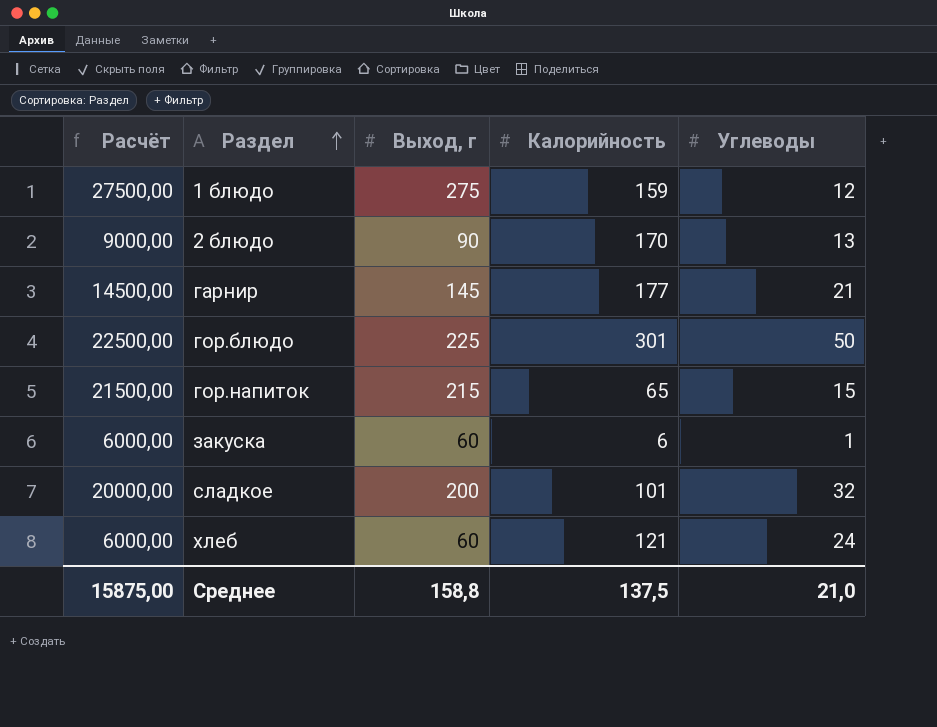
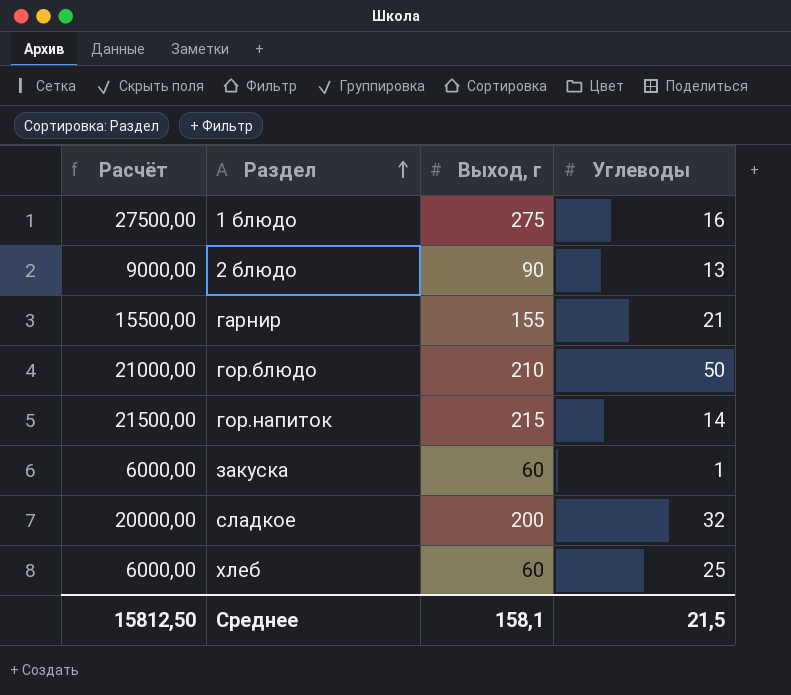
column Калорийность | position: 4 -> none
1 блюдо | Углеводы: 12 -> 16
гарнир | Расчёт: 14500,00 -> 15500,00
гарнир | Выход, г: 145 -> 155
гор.блюдо | Расчёт: 22500,00 -> 21000,00
гор.блюдо | Выход, г: 225 -> 210
гор.напиток | Углеводы: 15 -> 14
хлеб | Углеводы: 24 -> 25
Среднее | Расчёт: 15875,00 -> 15812,50
Среднее | Выход, г: 158,8 -> 158,1
Среднее | Углеводы: 21,0 -> 21,5

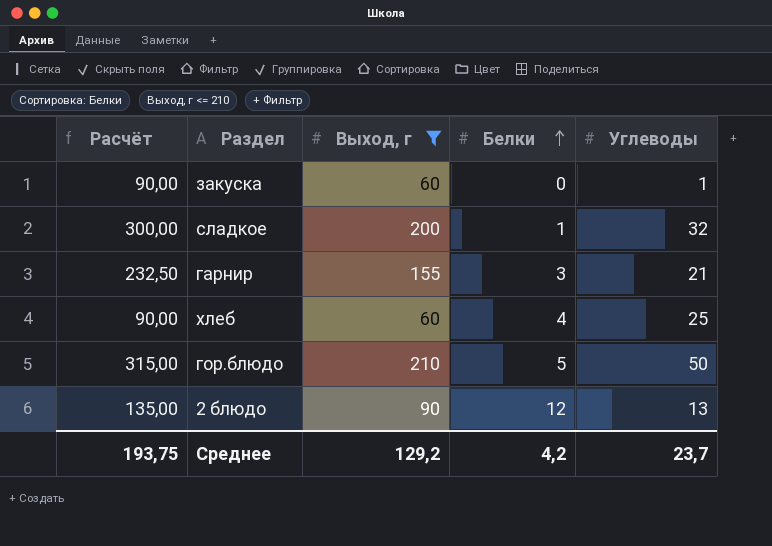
filter: none -> Выход, г <= 210
row order: Раздел ascending -> Белки ascending
column Расчёт | formula: [Выход, г] * 100 -> [Выход, г] * 1,5
column Белки | position: none -> 4
Среднее | Расчёт: 15812,50 -> 193,75
Среднее | Выход, г: 158,1 -> 129,2
Среднее | Углеводы: 21,5 -> 23,7

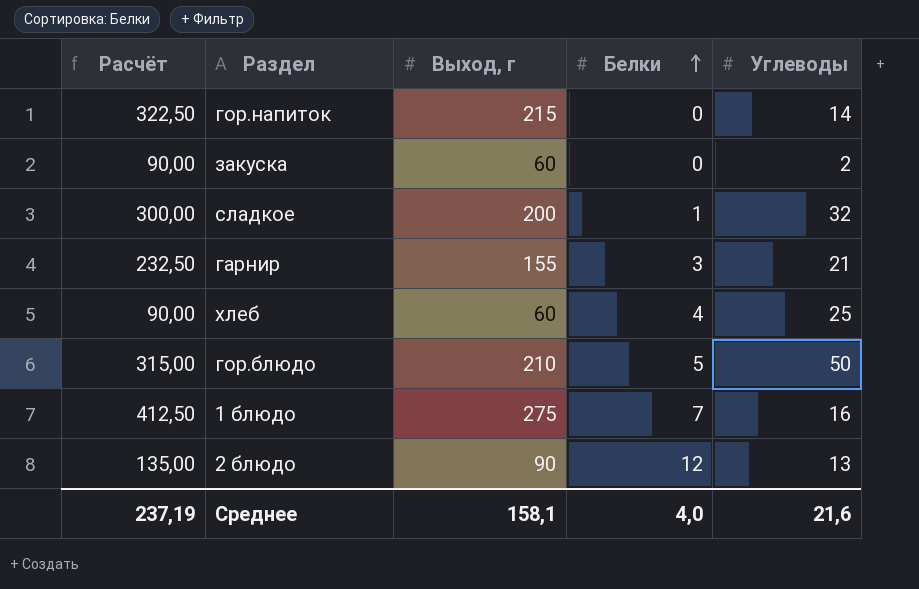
filter: Выход, г <= 210 -> none
закуска | Углеводы: 1 -> 2
Среднее | Расчёт: 193,75 -> 237,19
Среднее | Выход, г: 129,2 -> 158,1
Среднее | Белки: 4,2 -> 4,0
Среднее | Углеводы: 23,7 -> 21,6

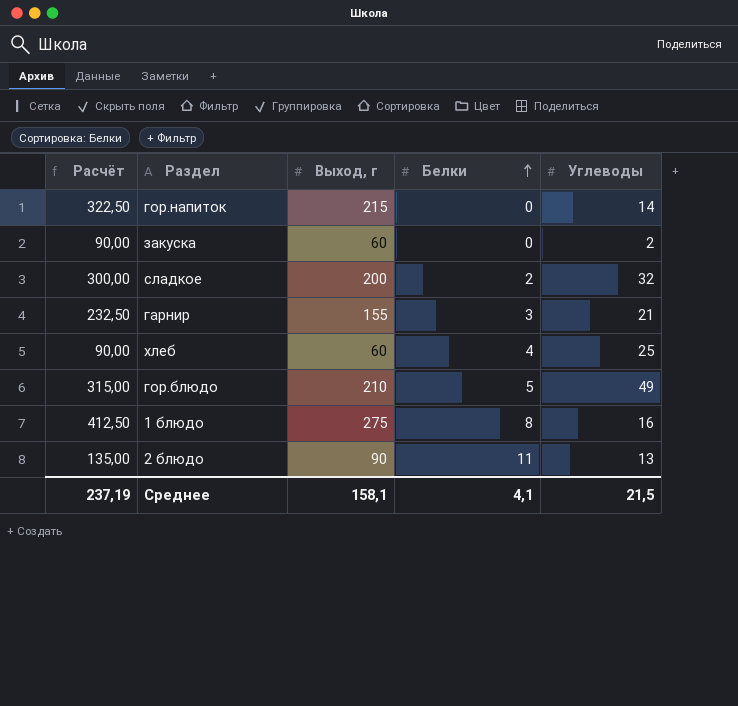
сладкое | Белки: 1 -> 2
гор.блюдо | Углеводы: 50 -> 49
1 блюдо | Белки: 7 -> 8
2 блюдо | Белки: 12 -> 11
Среднее | Белки: 4,0 -> 4,1
Среднее | Углеводы: 21,6 -> 21,5

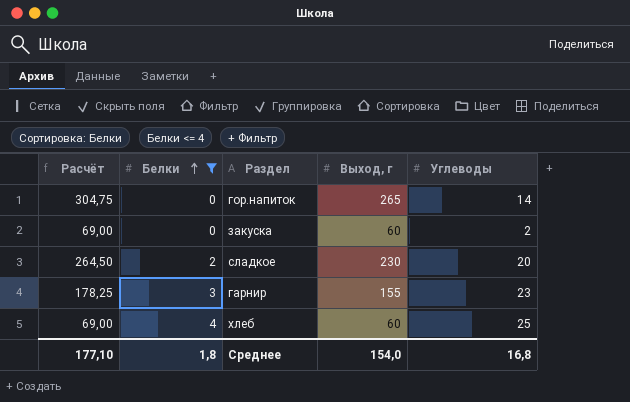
filter: none -> Белки <= 4
column Расчёт | formula: [Выход, г] * 1,5 -> [Выход, г] * 1,15
column Белки | position: 4 -> 2
гор.напиток | Выход, г: 215 -> 265
сладкое | Выход, г: 200 -> 230
сладкое | Углеводы: 32 -> 20
гарнир | Углеводы: 21 -> 23
Среднее | Расчёт: 237,19 -> 177,10
Среднее | Белки: 4,1 -> 1,8
Среднее | Выход, г: 158,1 -> 154,0
Среднее | Углеводы: 21,5 -> 16,8

